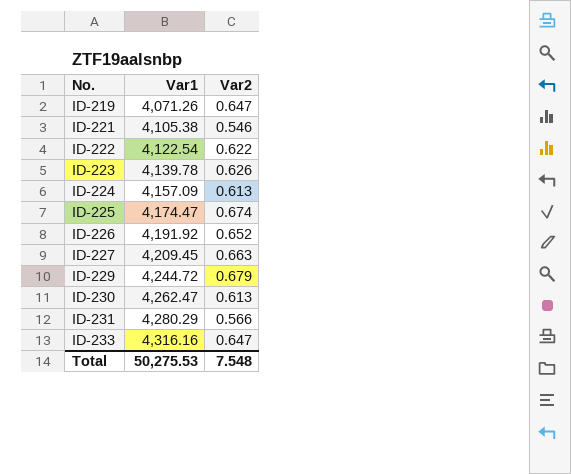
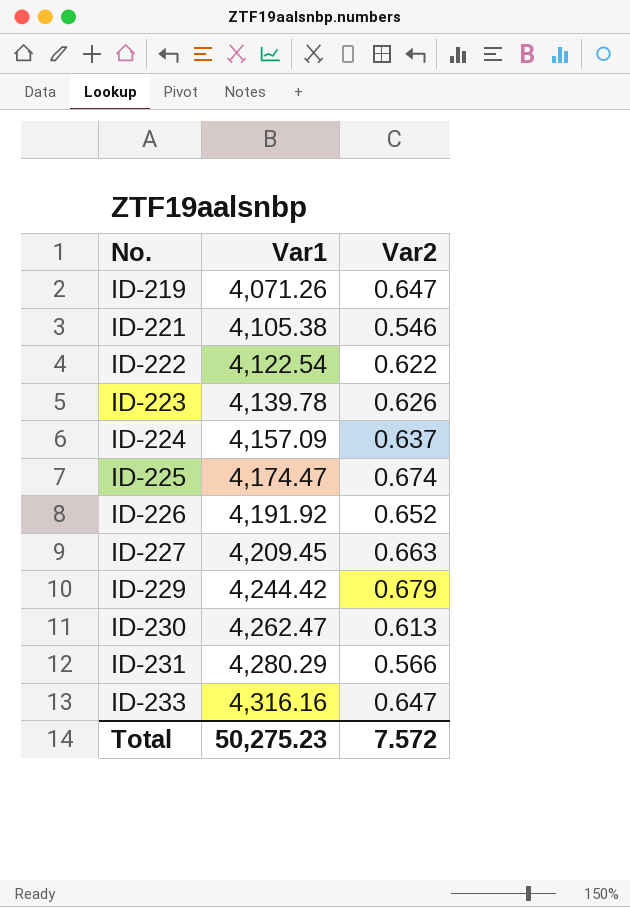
ID-224 | Var2: 0.613 -> 0.637
ID-229 | Var1: 4,244.72 -> 4,244.42
Total | Var1: 50,275.53 -> 50,275.23
Total | Var2: 7.548 -> 7.572

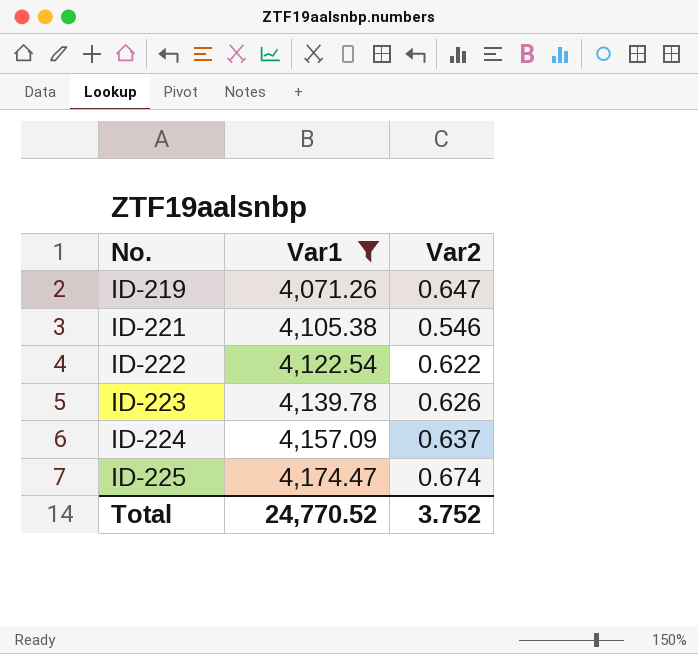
filter: none -> Var1 <= 4,174.47
Total | Var1: 50,275.23 -> 24,770.52
Total | Var2: 7.572 -> 3.752

